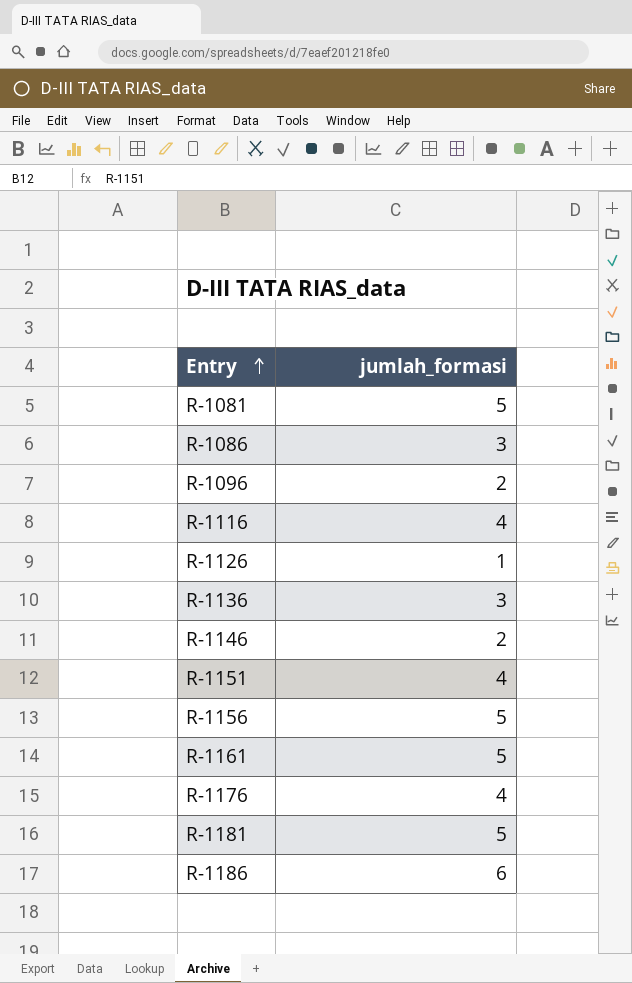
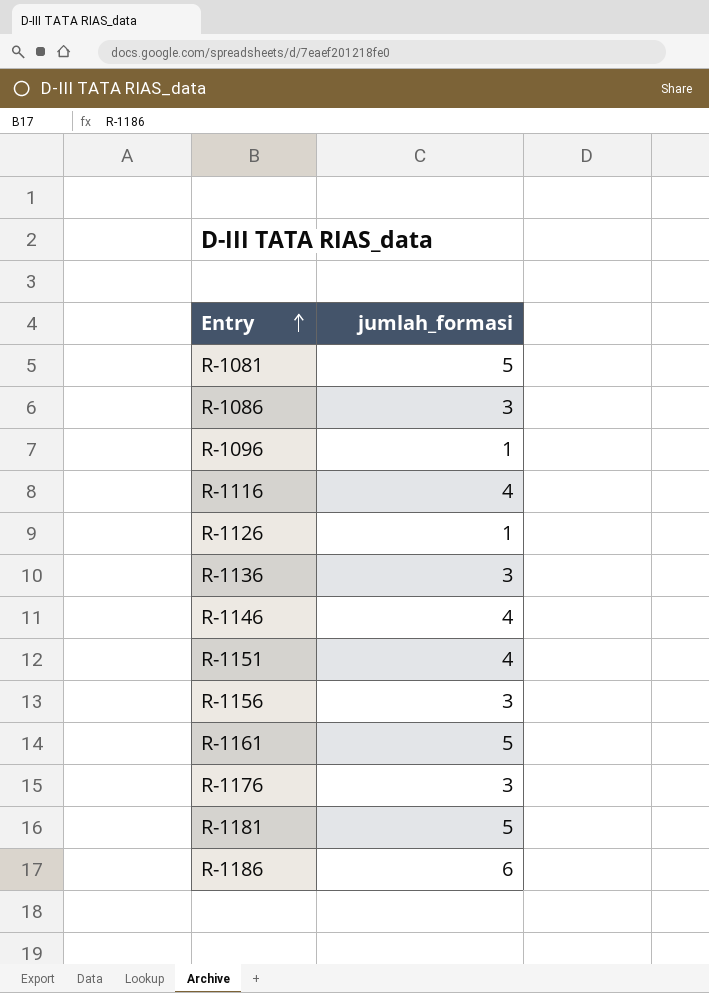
R-1096 | jumlah_formasi: 2 -> 1
R-1146 | jumlah_formasi: 2 -> 4
R-1156 | jumlah_formasi: 5 -> 3
R-1176 | jumlah_formasi: 4 -> 3

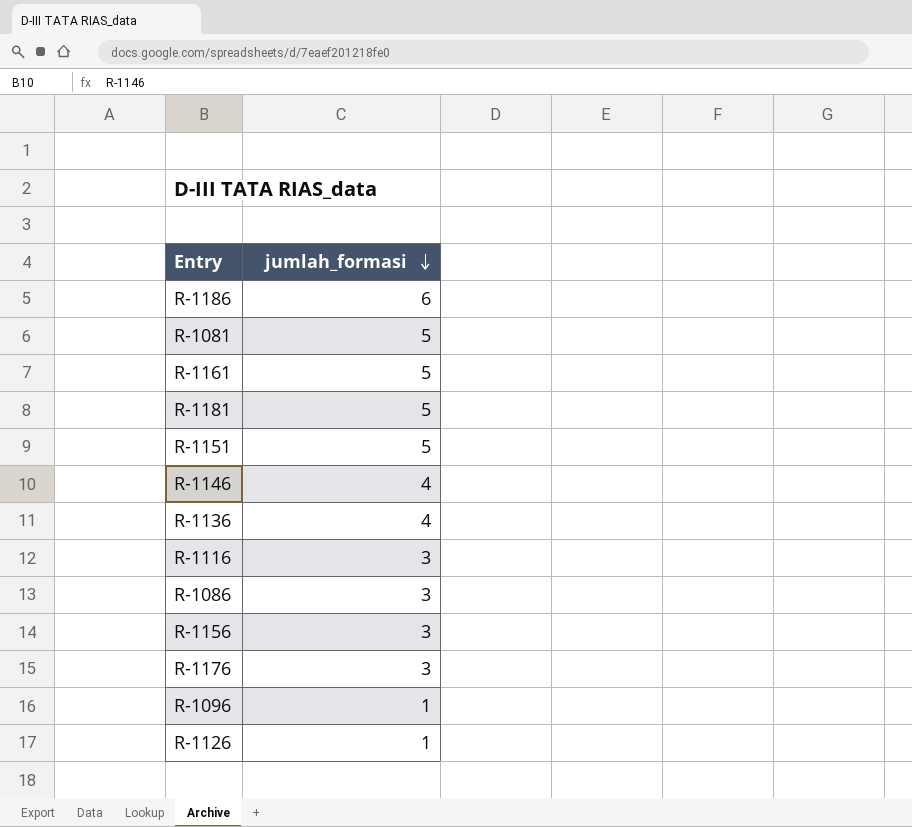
row order: Entry ascending -> jumlah_formasi descending
R-1151 | jumlah_formasi: 4 -> 5
R-1136 | jumlah_formasi: 3 -> 4
R-1116 | jumlah_formasi: 4 -> 3

